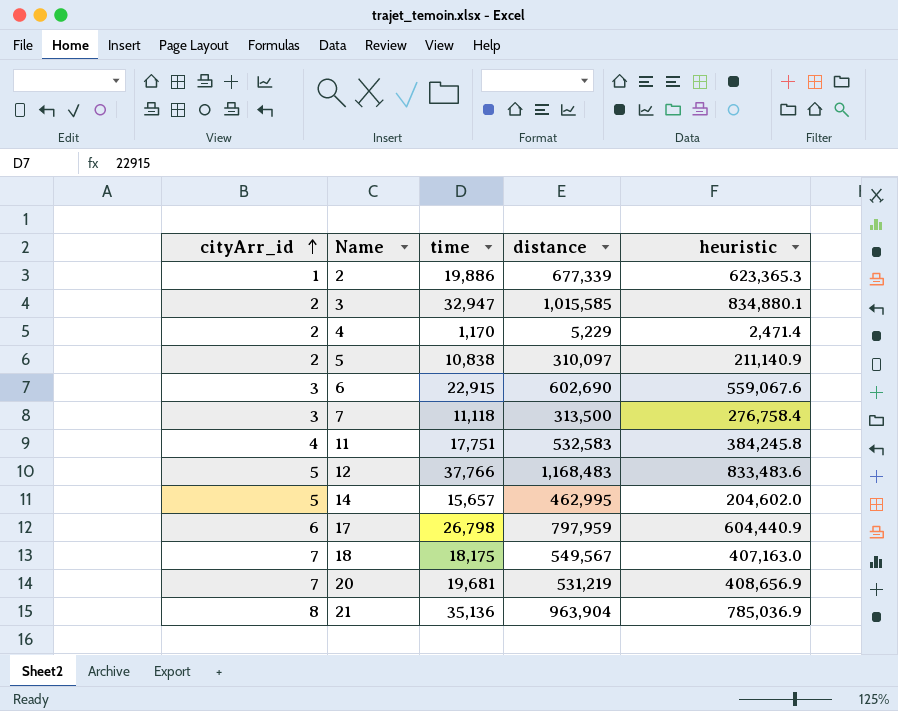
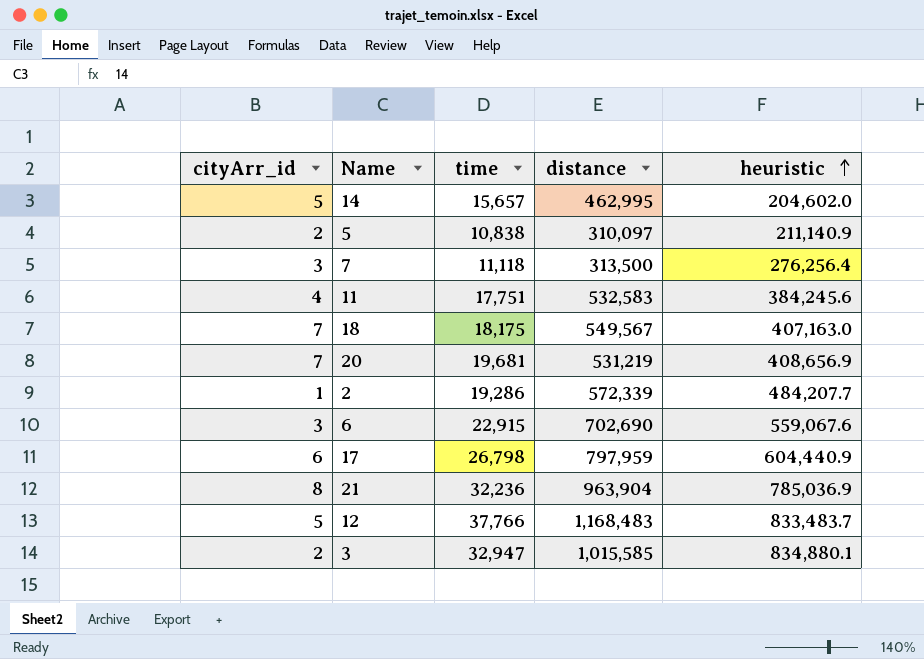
row order: cityArr_id ascending -> heuristic ascending
row 4: 2 | 1,170 | 5,229 | 2,471.4 -> none
7 | heuristic: 276,758.4 -> 276,256.4
11 | heuristic: 384,245.8 -> 384,245.6
2 | time: 19,886 -> 19,286
2 | distance: 677,339 -> 572,339
2 | heuristic: 623,365.3 -> 484,207.7
6 | distance: 602,690 -> 702,690
21 | time: 35,136 -> 32,236
12 | heuristic: 833,483.6 -> 833,483.7

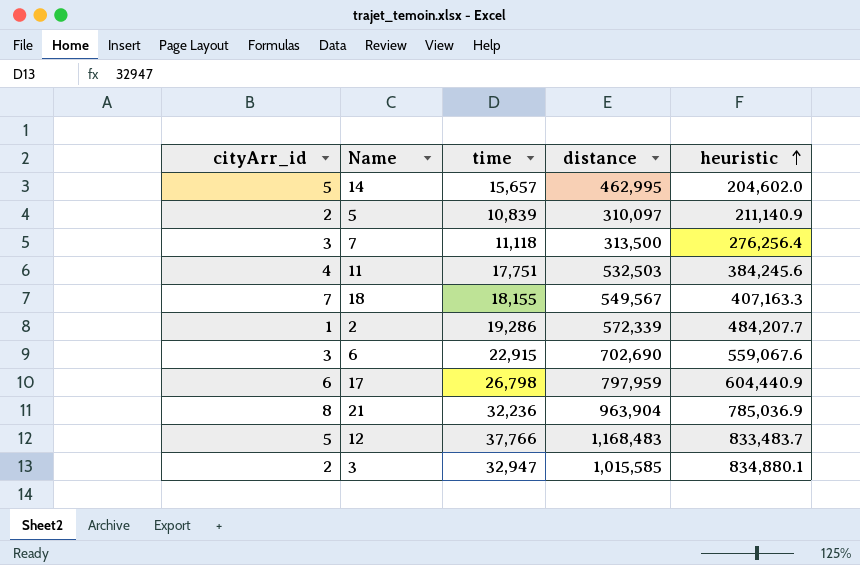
row 20: 7 | 19,681 | 531,219 | 408,656.9 -> none
5 | time: 10,838 -> 10,839
11 | distance: 532,583 -> 532,503
18 | time: 18,175 -> 18,155
18 | heuristic: 407,163.0 -> 407,163.3

